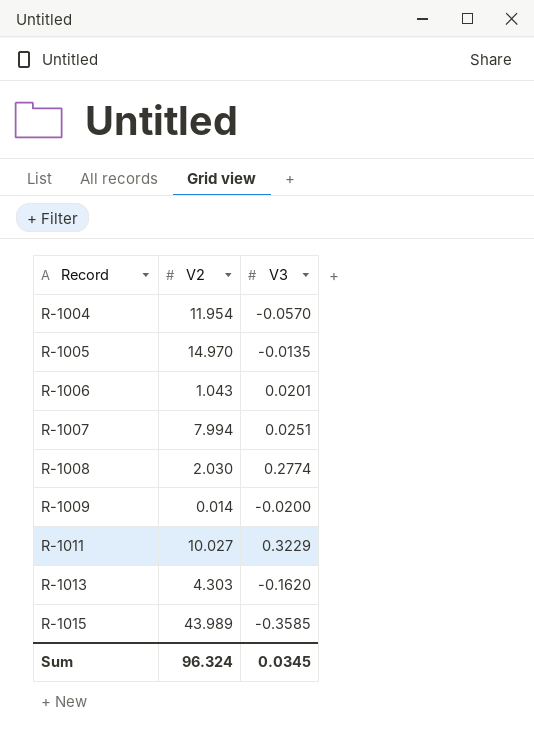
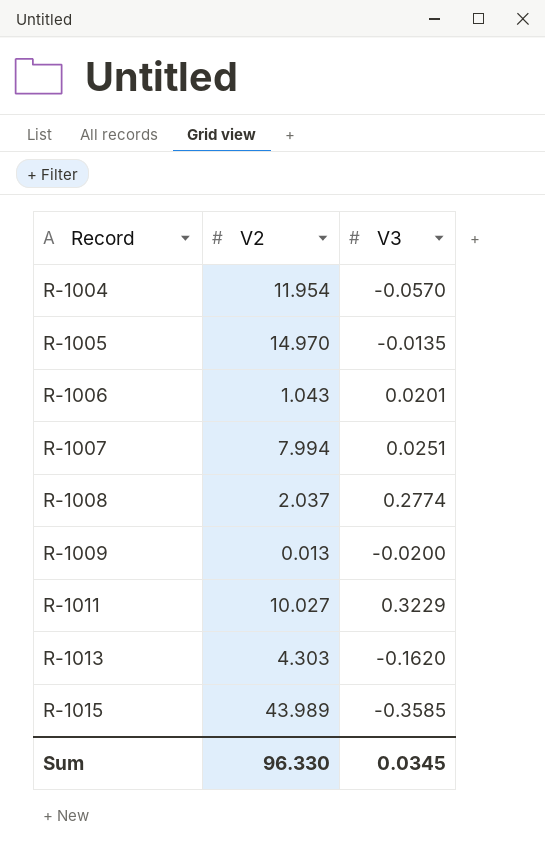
R-1008 | V2: 2.030 -> 2.037
R-1009 | V2: 0.014 -> 0.013
Sum | V2: 96.324 -> 96.330

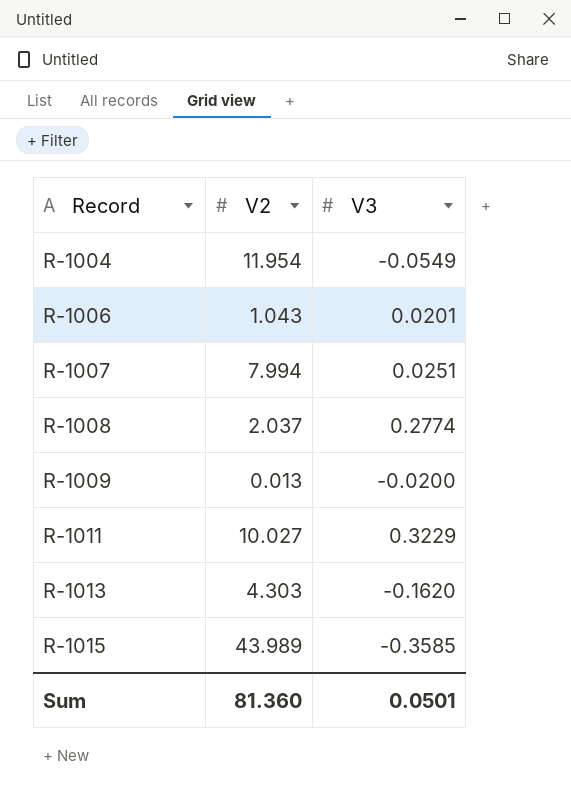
row R-1005: 14.970 | -0.0135 -> none
R-1004 | V3: -0.0570 -> -0.0549
Sum | V2: 96.330 -> 81.360
Sum | V3: 0.0345 -> 0.0501

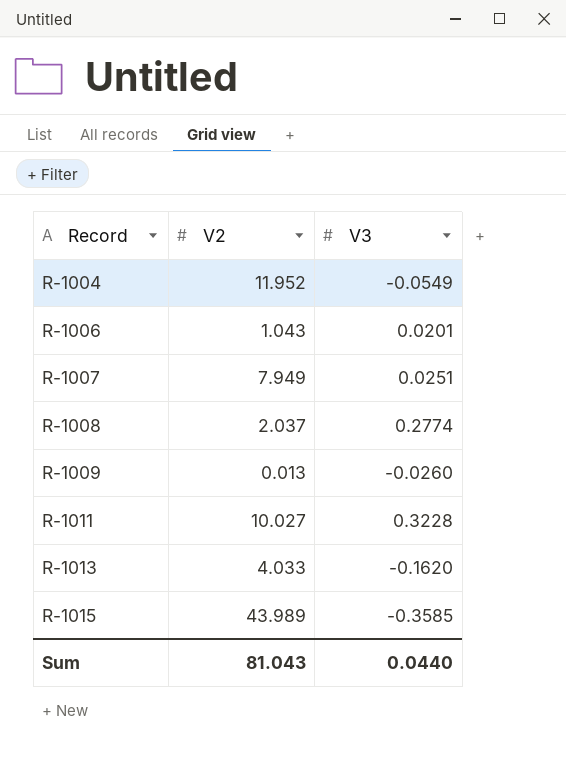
R-1004 | V2: 11.954 -> 11.952
R-1007 | V2: 7.994 -> 7.949
R-1009 | V3: -0.0200 -> -0.0260
R-1011 | V3: 0.3229 -> 0.3228
R-1013 | V2: 4.303 -> 4.033
Sum | V2: 81.360 -> 81.043
Sum | V3: 0.0501 -> 0.0440

